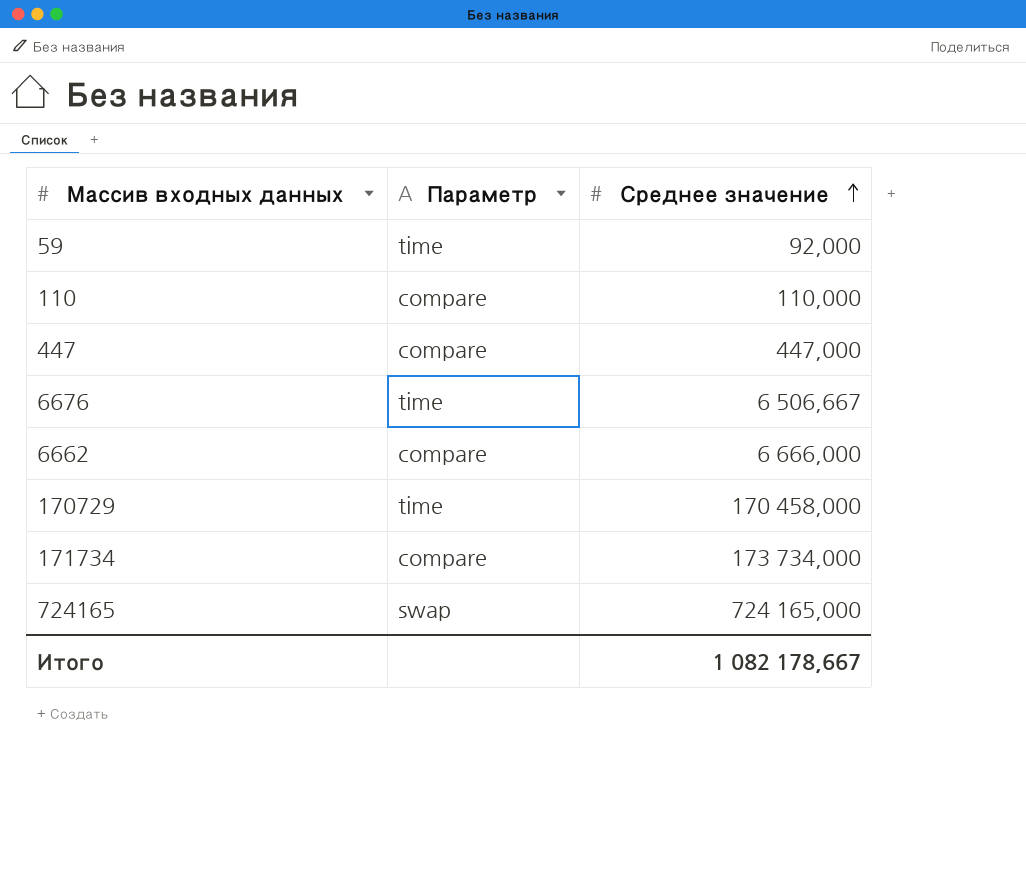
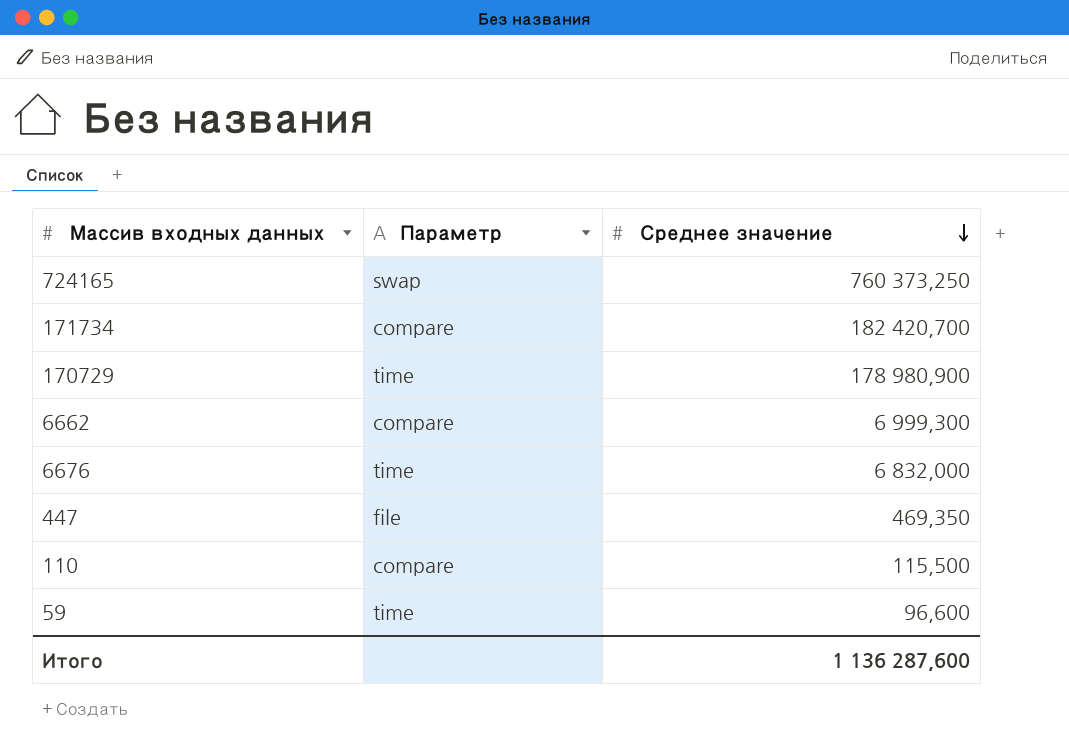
row order: Среднее значение ascending -> Среднее значение descending
724165 | Среднее значение: 724 165,000 -> 760 373,250
171734 | Среднее значение: 173 734,000 -> 182 420,700
170729 | Среднее значение: 170 458,000 -> 178 980,900
6662 | Среднее значение: 6 666,000 -> 6 999,300
6676 | Среднее значение: 6 506,667 -> 6 832,000
447 | Параметр: compare -> file
447 | Среднее значение: 447,000 -> 469,350
110 | Среднее значение: 110,000 -> 115,500
59 | Среднее значение: 92,000 -> 96,600
Итого | Среднее значение: 1 082 178,667 -> 1 136 287,600

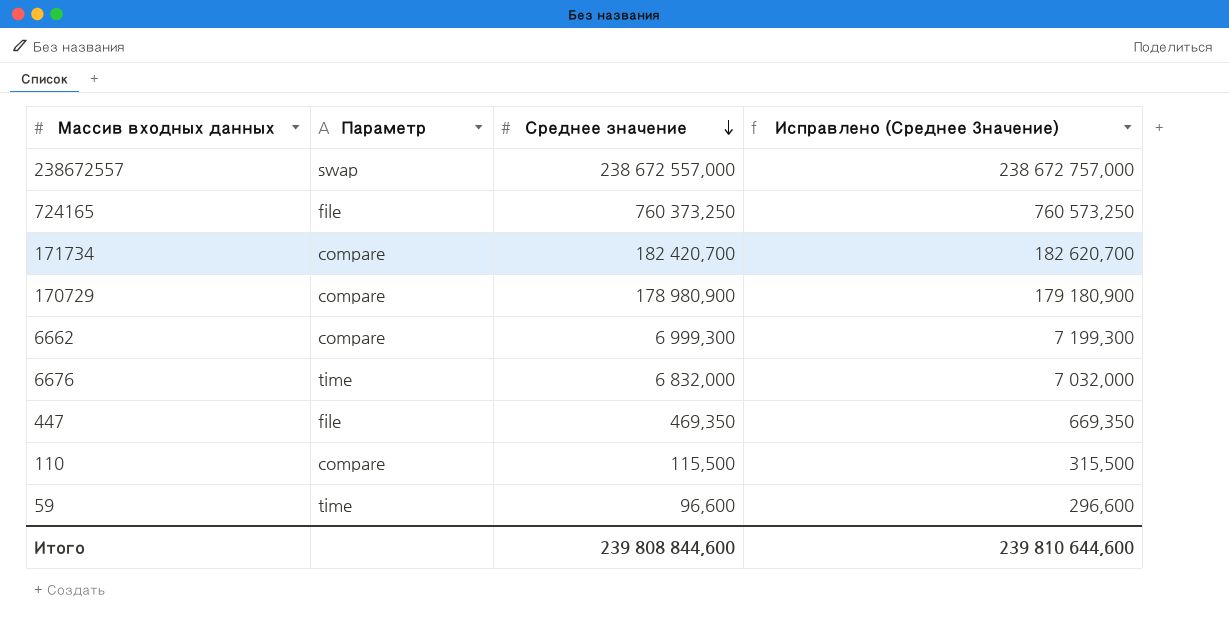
column Исправлено (Среднее Значение) | formula: none -> [Среднее значение] + 200
row 238672557: none -> swap | 238 672 557,000 | 238 672 757,000
724165 | Параметр: swap -> file
170729 | Параметр: time -> compare
Итого | Среднее значение: 1 136 287,600 -> 239 808 844,600

